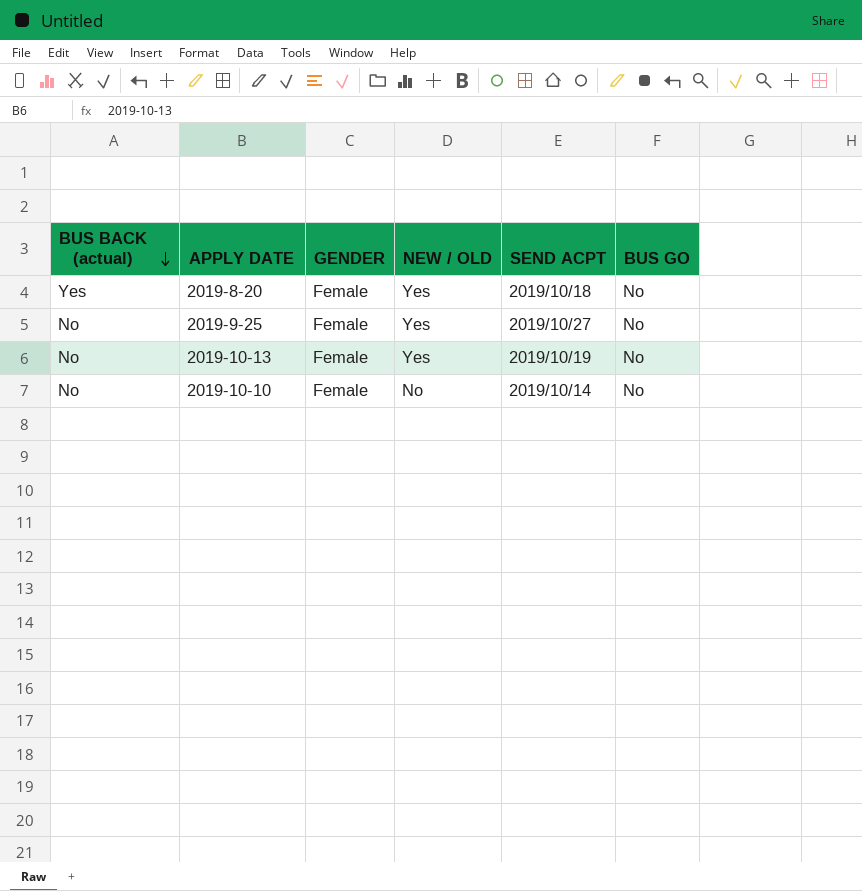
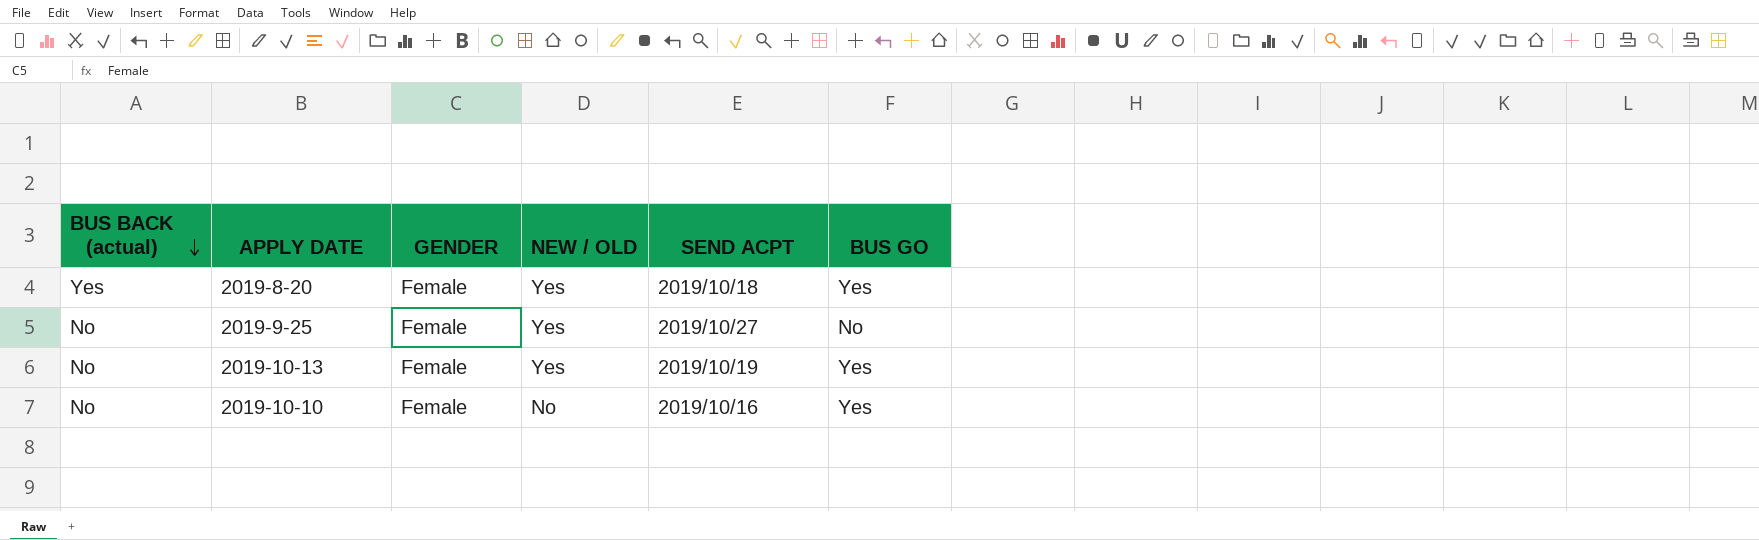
2019-8-20 | BUS GO: No -> Yes
2019-10-13 | BUS GO: No -> Yes
2019-10-10 | SEND ACPT: 2019/10/14 -> 2019/10/16
2019-10-10 | BUS GO: No -> Yes

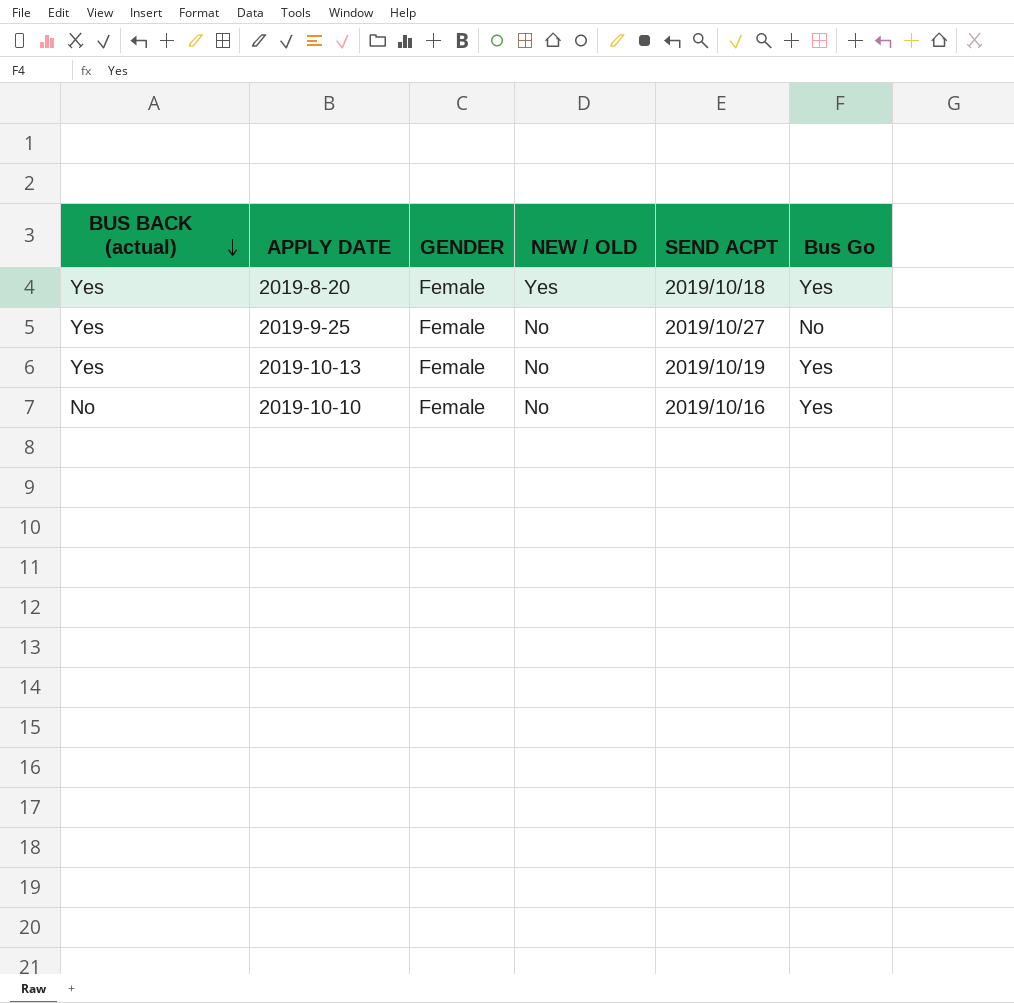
column name: BUS GO -> Bus Go
2019-9-25 | BUS BACK (actual): No -> Yes
2019-9-25 | NEW / OLD: Yes -> No
2019-10-13 | BUS BACK (actual): No -> Yes
2019-10-13 | NEW / OLD: Yes -> No

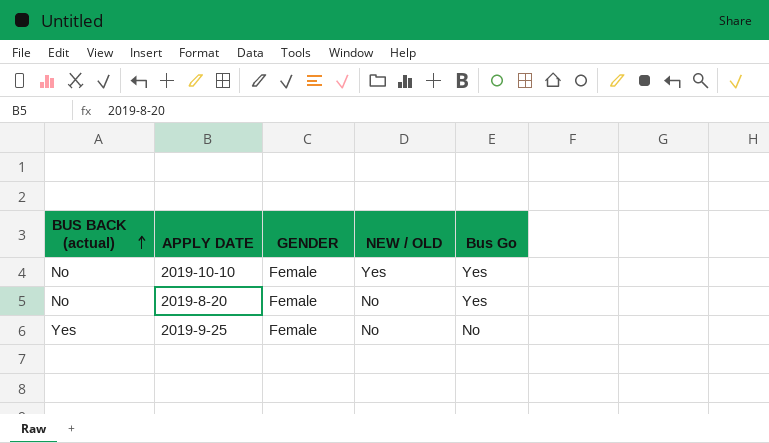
row order: BUS BACK (actual) descending -> BUS BACK (actual) ascending
column SEND ACPT | position: 5 -> none
row 2019-10-13: Yes | Female | No | 2019/10/19 | Yes -> none
2019-10-10 | NEW / OLD: No -> Yes
2019-8-20 | BUS BACK (actual): Yes -> No
2019-8-20 | NEW / OLD: Yes -> No

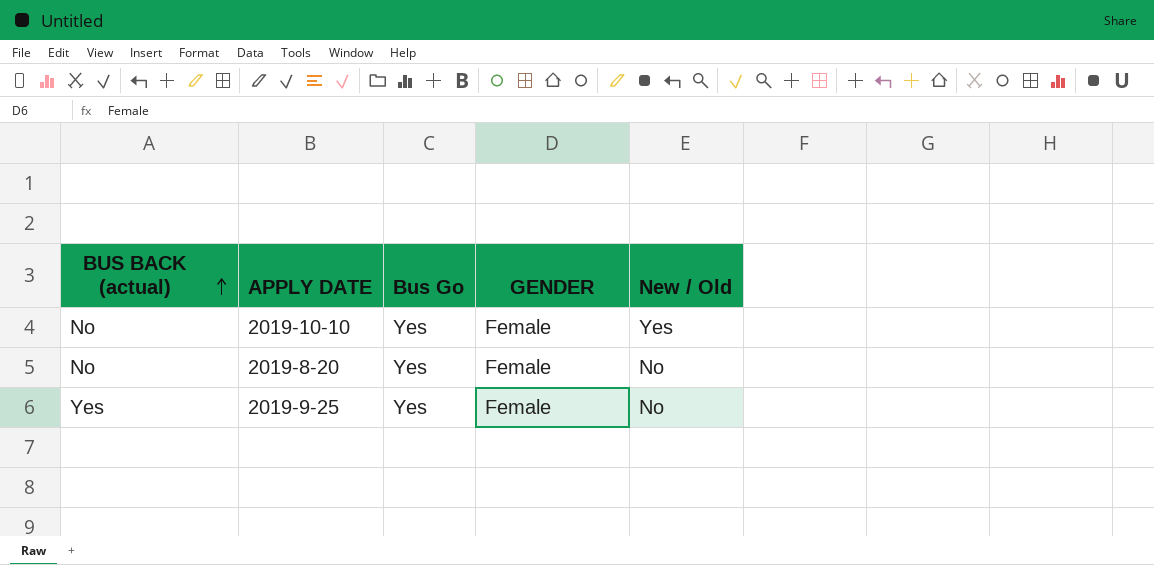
column Bus Go | position: 5 -> 3
column name: NEW / OLD -> New / Old
2019-9-25 | Bus Go: No -> Yes

